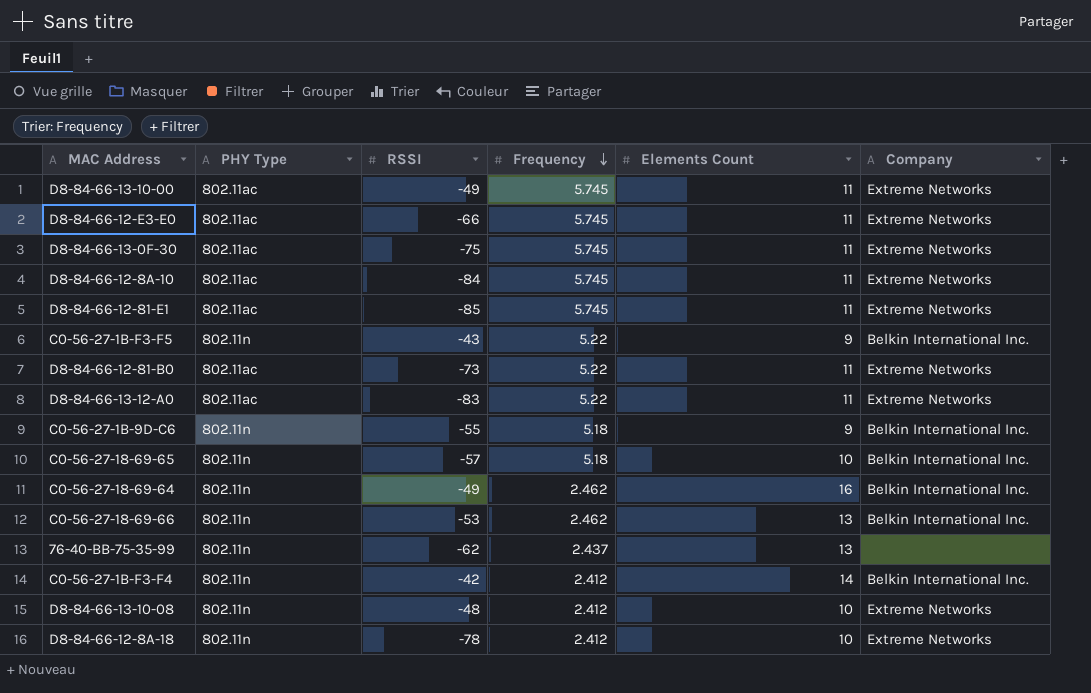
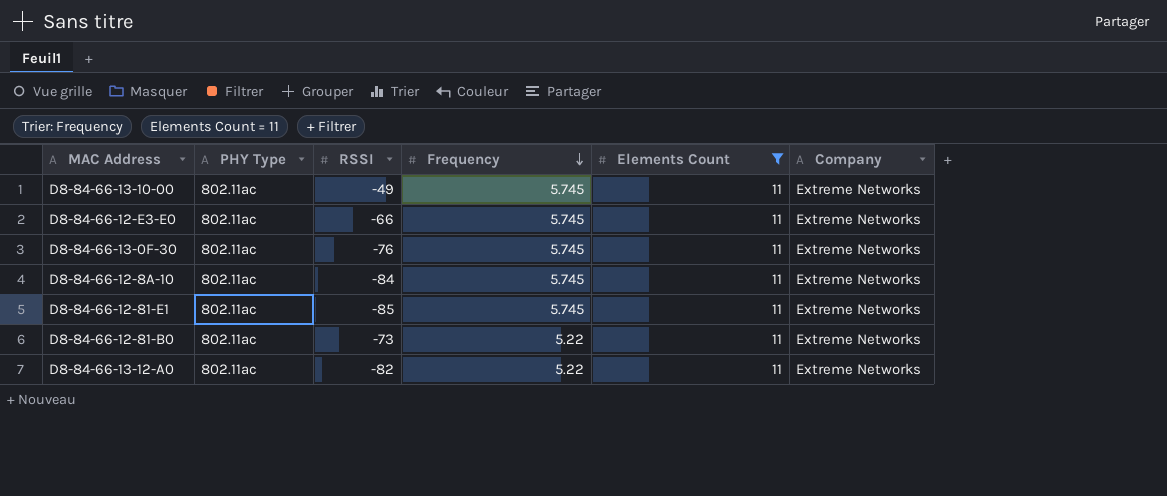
filter: none -> Elements Count = 11
D8-84-66-13-0F-30 | RSSI: -75 -> -76
D8-84-66-13-12-A0 | RSSI: -83 -> -82

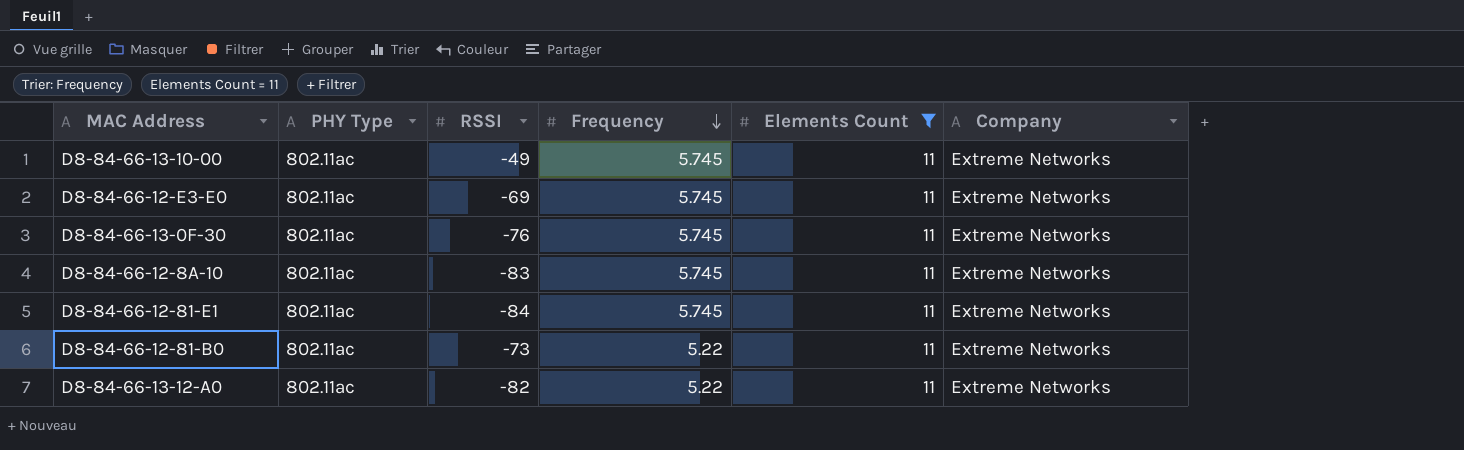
D8-84-66-12-E3-E0 | RSSI: -66 -> -69
D8-84-66-12-8A-10 | RSSI: -84 -> -83
D8-84-66-12-81-E1 | RSSI: -85 -> -84

